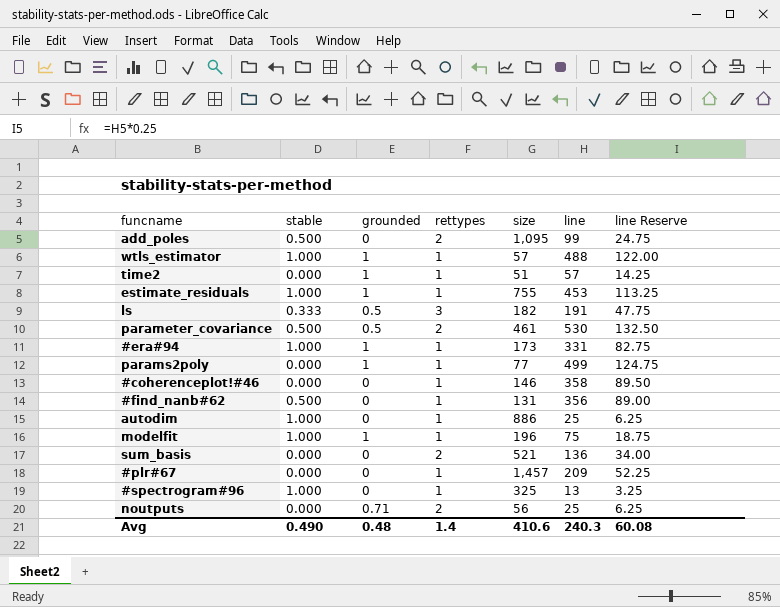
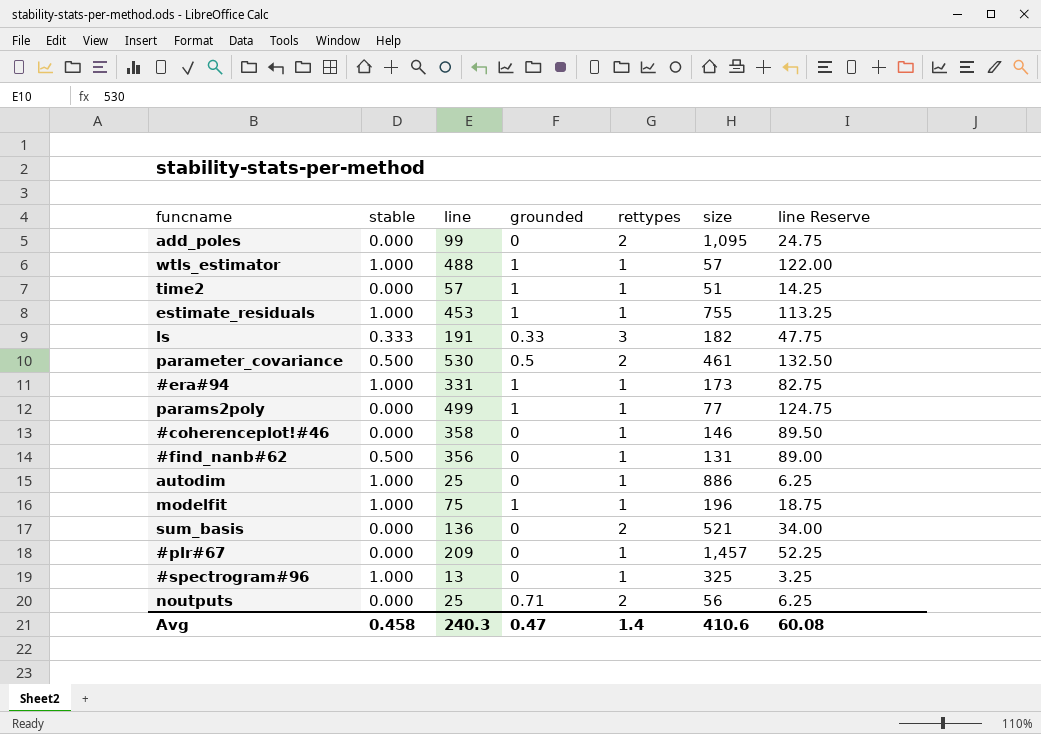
column line | position: 6 -> 3
add_poles | stable: 0.500 -> 0.000
ls | grounded: 0.5 -> 0.33
Avg | stable: 0.490 -> 0.458
Avg | grounded: 0.48 -> 0.47

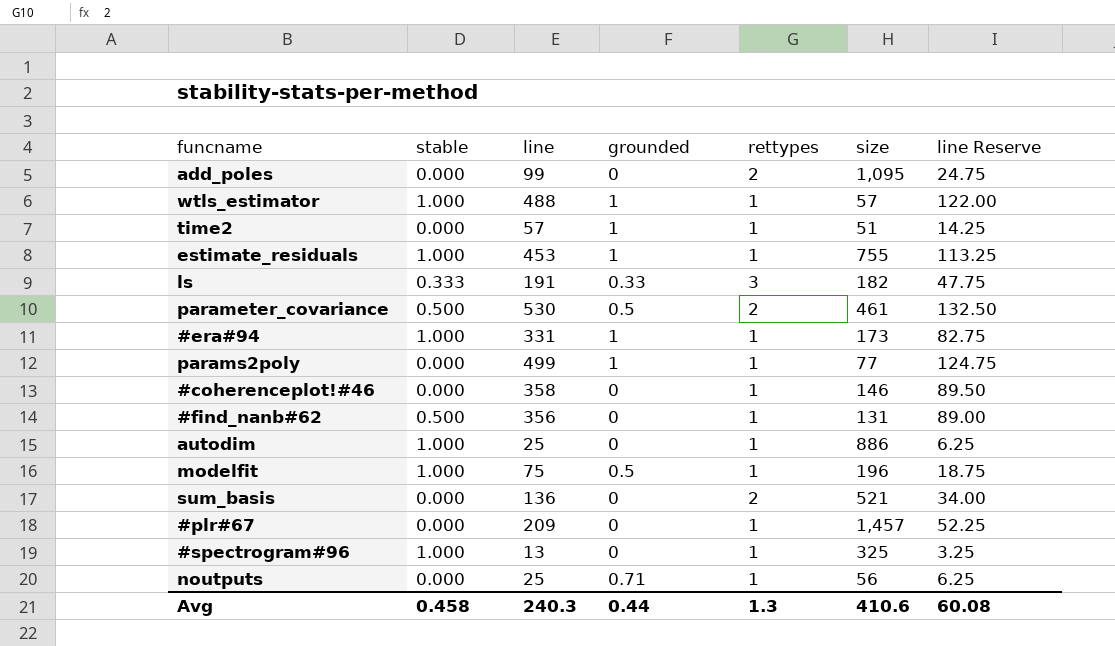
modelfit | grounded: 1 -> 0.5
noutputs | rettypes: 2 -> 1
Avg | grounded: 0.47 -> 0.44
Avg | rettypes: 1.4 -> 1.3

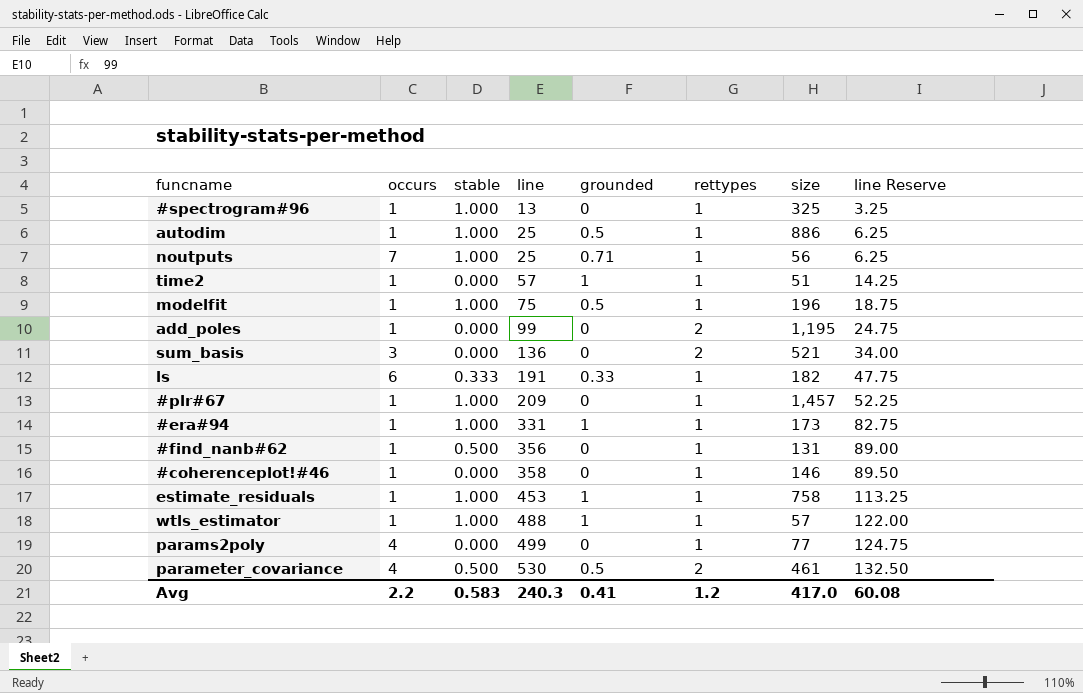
row order: none -> line ascending
column occurs | position: none -> 2
autodim | grounded: 0 -> 0.5
noutputs | stable: 0.000 -> 1.000
add_poles | size: 1,095 -> 1,195
ls | rettypes: 3 -> 1
#plr#67 | stable: 0.000 -> 1.000
estimate_residuals | size: 755 -> 758
params2poly | grounded: 1 -> 0
Avg | stable: 0.458 -> 0.583
Avg | grounded: 0.44 -> 0.41
Avg | rettypes: 1.3 -> 1.2
Avg | size: 410.6 -> 417.0

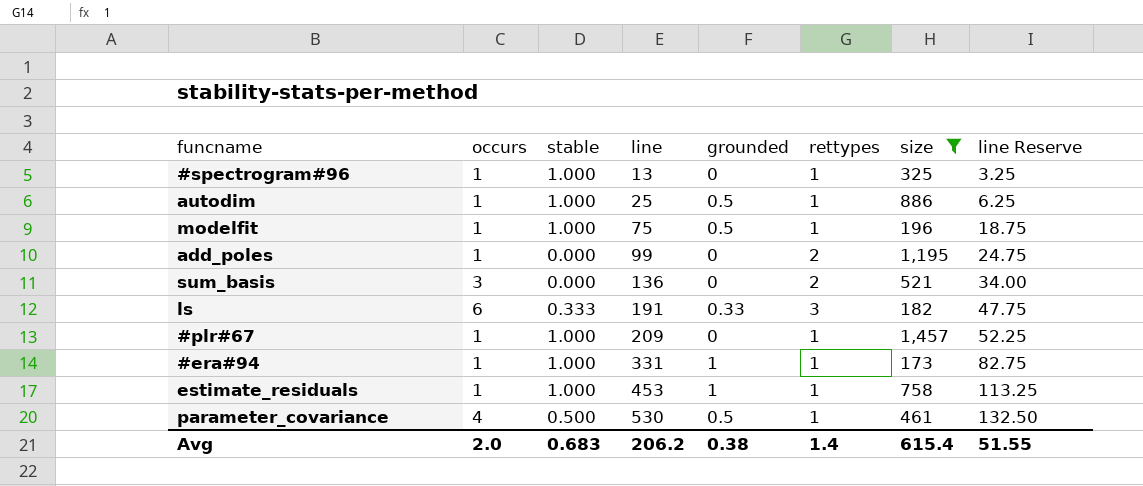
filter: none -> size >= 173
ls | rettypes: 1 -> 3
parameter_covariance | rettypes: 2 -> 1
Avg | occurs: 2.2 -> 2.0
Avg | stable: 0.583 -> 0.683
Avg | line: 240.3 -> 206.2
Avg | grounded: 0.41 -> 0.38
Avg | rettypes: 1.2 -> 1.4
Avg | size: 417.0 -> 615.4
Avg | line Reserve: 60.08 -> 51.55

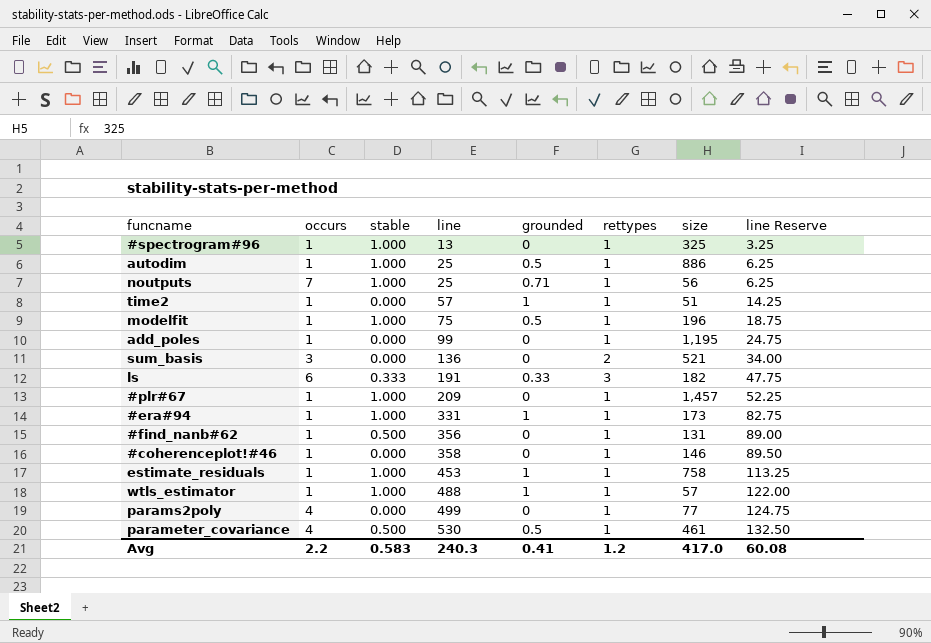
filter: size >= 173 -> none
add_poles | rettypes: 2 -> 1
Avg | occurs: 2.0 -> 2.2
Avg | stable: 0.683 -> 0.583
Avg | line: 206.2 -> 240.3
Avg | grounded: 0.38 -> 0.41
Avg | rettypes: 1.4 -> 1.2
Avg | size: 615.4 -> 417.0
Avg | line Reserve: 51.55 -> 60.08

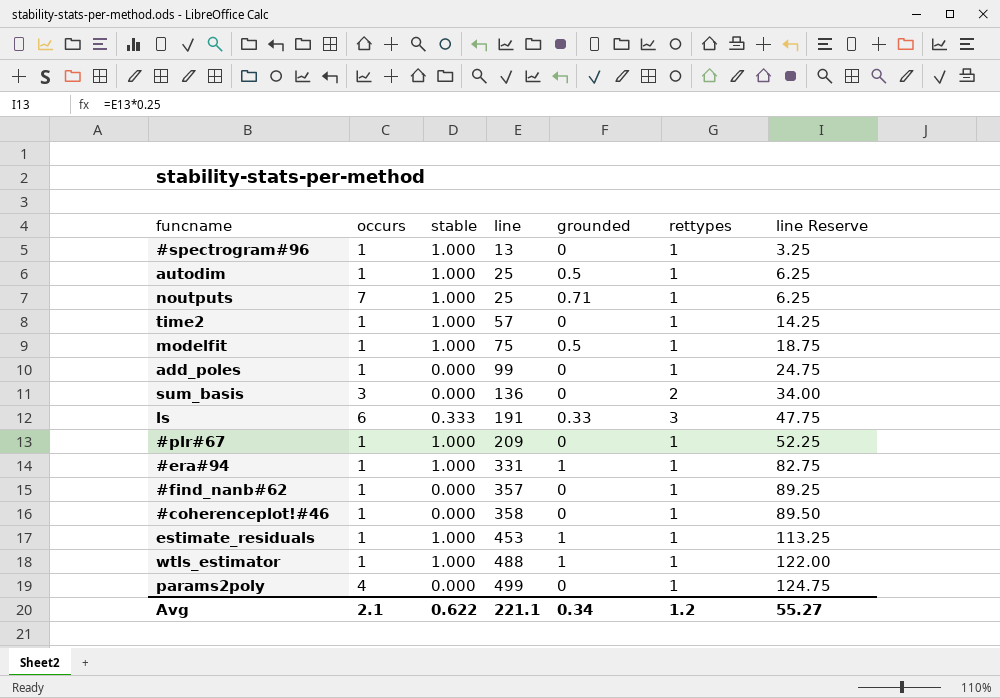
column size | position: 7 -> none
row parameter_covariance: 4 | 0.500 | 530 | 0.5 | 1 | 461 | 132.50 -> none
time2 | stable: 0.000 -> 1.000
time2 | grounded: 1 -> 0
#find_nanb#62 | stable: 0.500 -> 0.000
#find_nanb#62 | line: 356 -> 357
#find_nanb#62 | line Reserve: 89.00 -> 89.25
Avg | occurs: 2.2 -> 2.1
Avg | stable: 0.583 -> 0.622
Avg | line: 240.3 -> 221.1
Avg | grounded: 0.41 -> 0.34
Avg | line Reserve: 60.08 -> 55.27

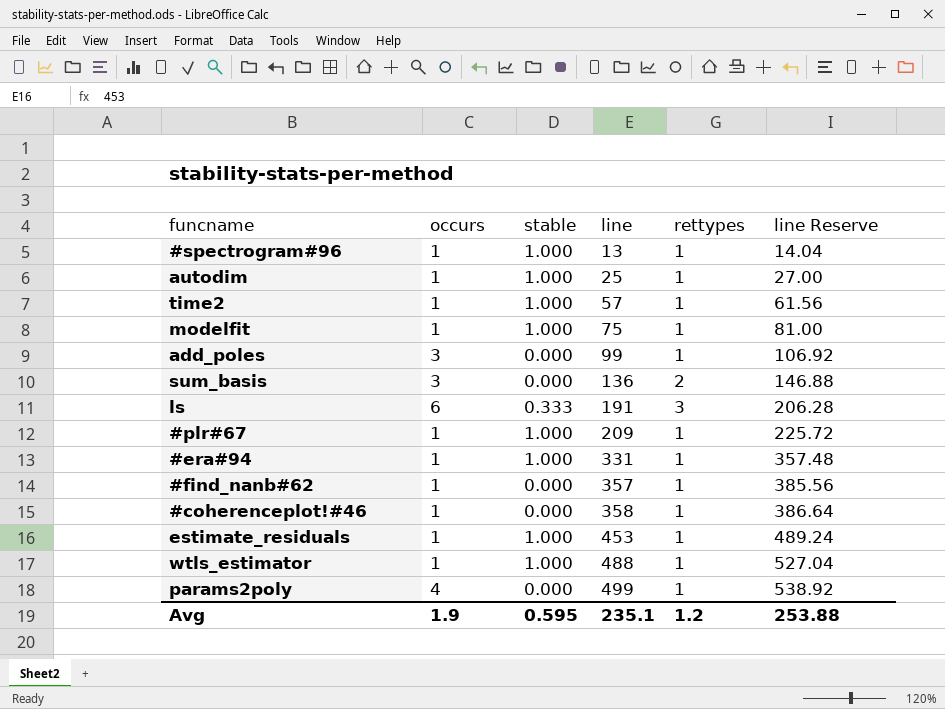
column grounded | position: 5 -> none
column line Reserve | formula: [line] * 0.25 -> [line] * 1.08
row noutputs: 7 | 1.000 | 25 | 0.71 | 1 | 6.25 -> none
add_poles | occurs: 1 -> 3
Avg | occurs: 2.1 -> 1.9
Avg | stable: 0.622 -> 0.595
Avg | line: 221.1 -> 235.1
Avg | line Reserve: 55.27 -> 253.88

